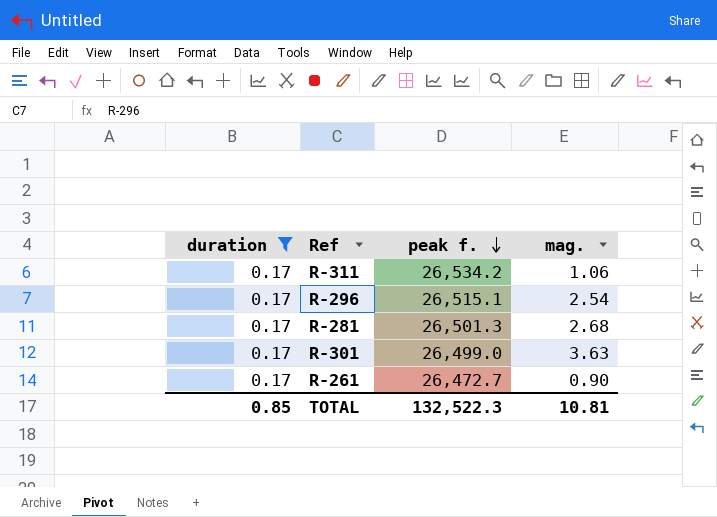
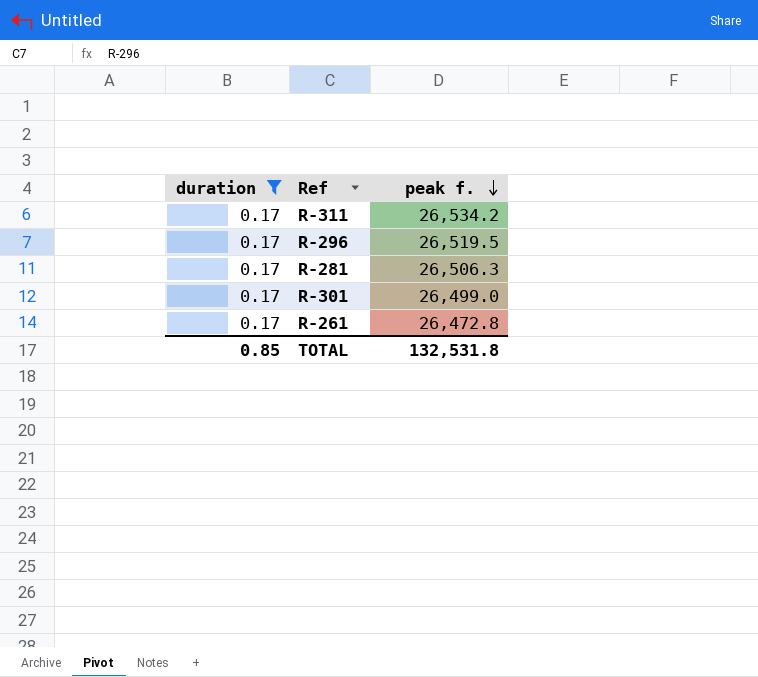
column mag. | position: 4 -> none
R-296 | peak f.: 26,515.1 -> 26,519.5
R-281 | peak f.: 26,501.3 -> 26,506.3
R-261 | peak f.: 26,472.7 -> 26,472.8
TOTAL | peak f.: 132,522.3 -> 132,531.8

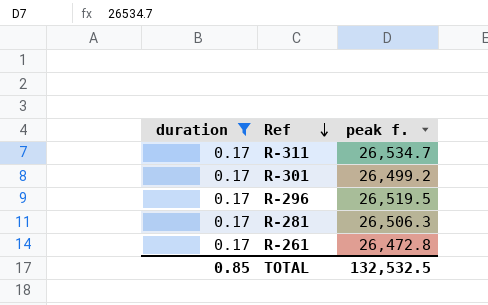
row order: peak f. descending -> Ref descending
R-311 | peak f.: 26,534.2 -> 26,534.7
R-301 | peak f.: 26,499.0 -> 26,499.2
TOTAL | peak f.: 132,531.8 -> 132,532.5

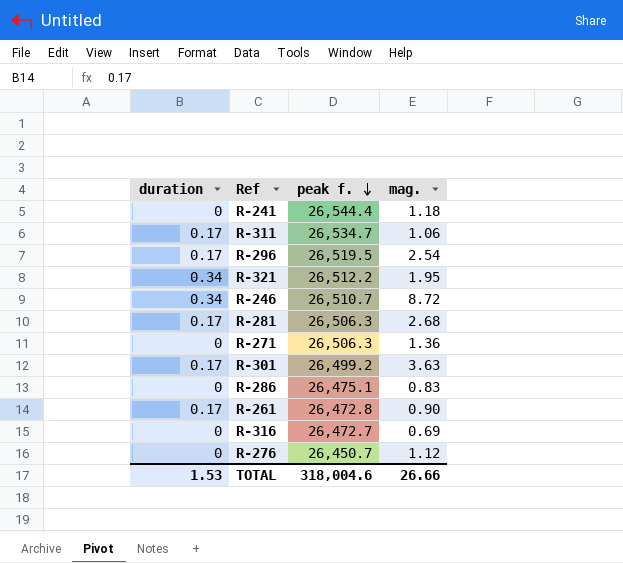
filter: duration = 0.17 -> none
row order: Ref descending -> peak f. descending
column mag. | position: none -> 4
TOTAL | duration: 0.85 -> 1.53
TOTAL | peak f.: 132,532.5 -> 318,004.6

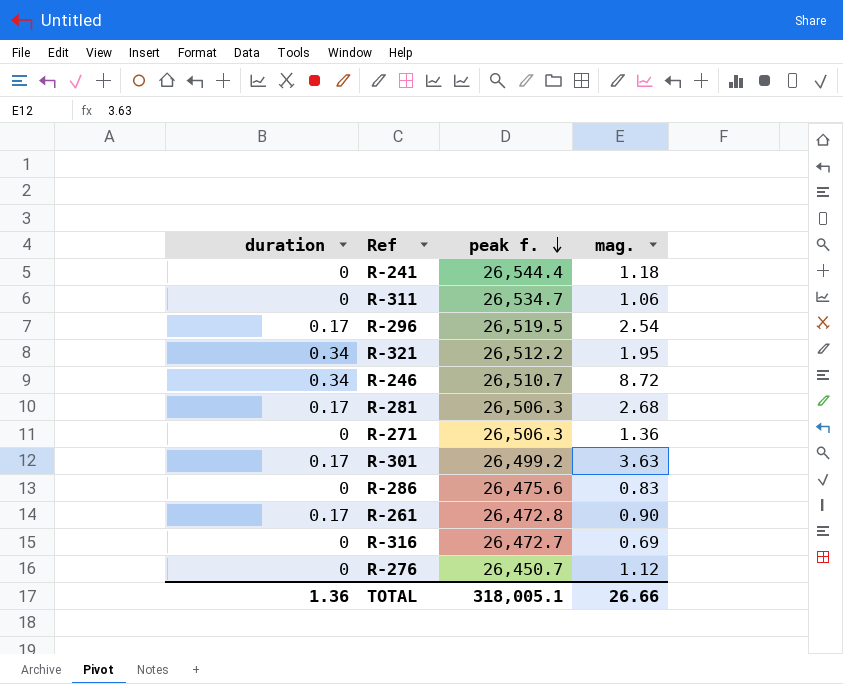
R-311 | duration: 0.17 -> 0
R-286 | peak f.: 26,475.1 -> 26,475.6
TOTAL | duration: 1.53 -> 1.36
TOTAL | peak f.: 318,004.6 -> 318,005.1

